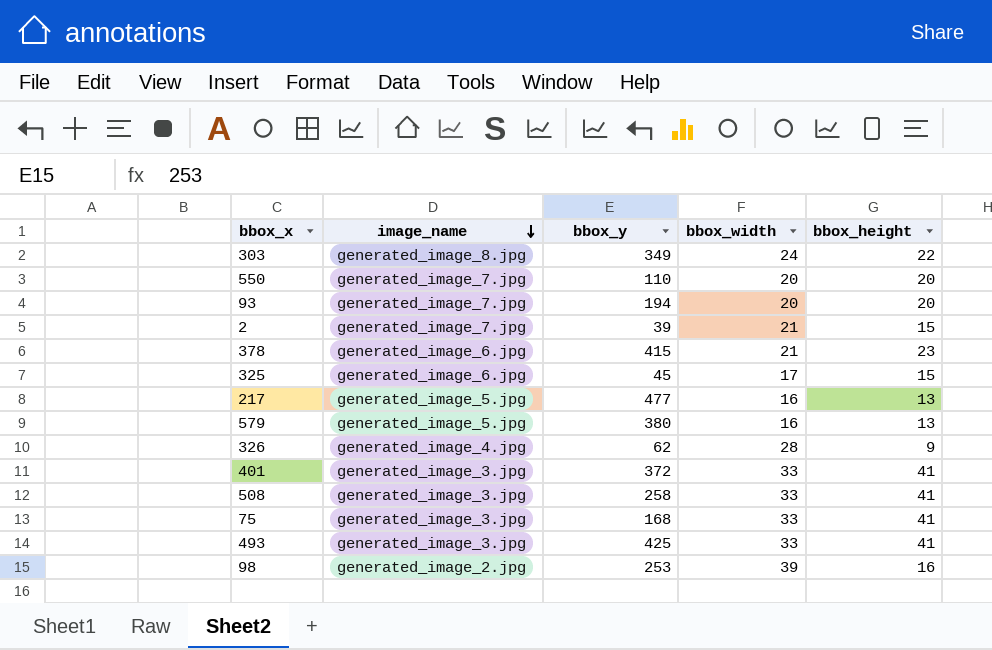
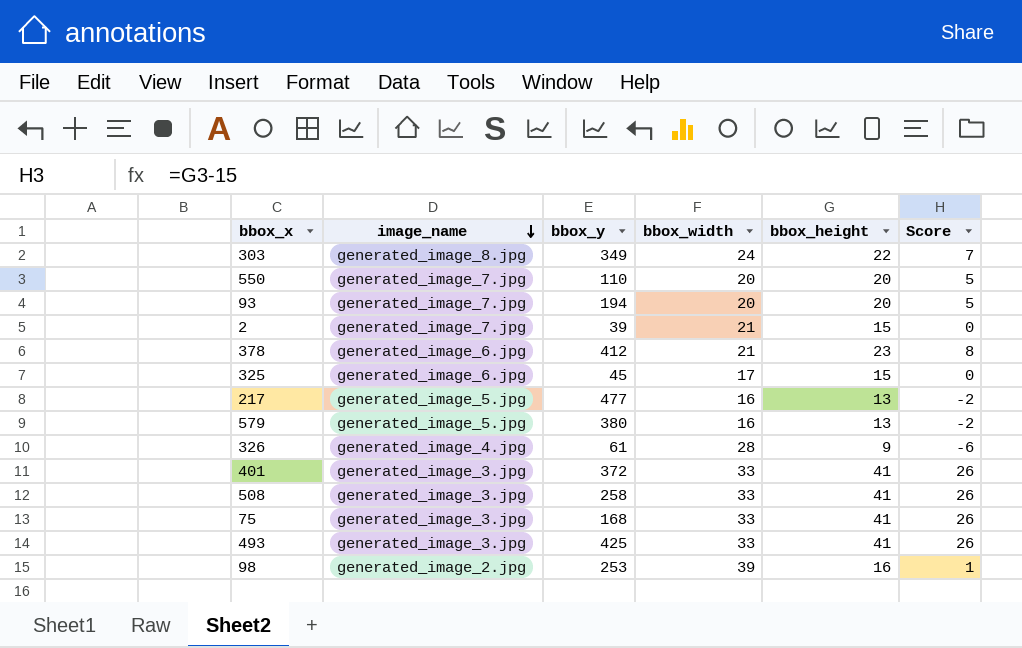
column Score | formula: none -> [bbox_height] - 15
378 | bbox_y: 415 -> 412
326 | bbox_y: 62 -> 61

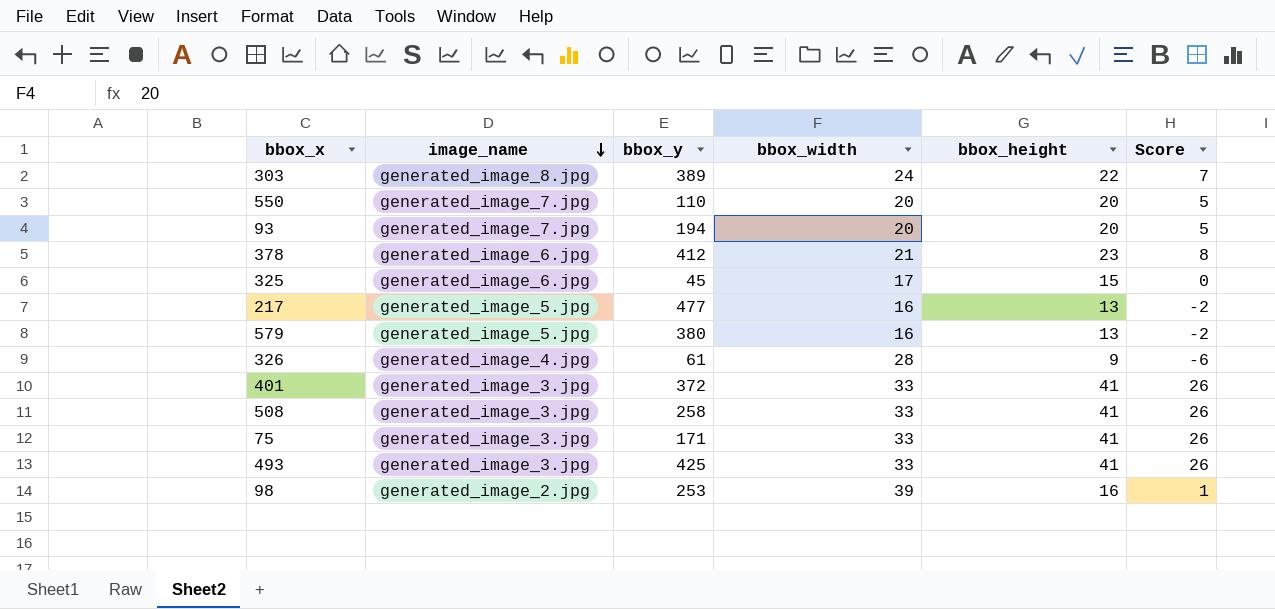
row 2: generated_image_7.jpg | 39 | 21 | 15 | 0 -> none
303 | bbox_y: 349 -> 389
75 | bbox_y: 168 -> 171

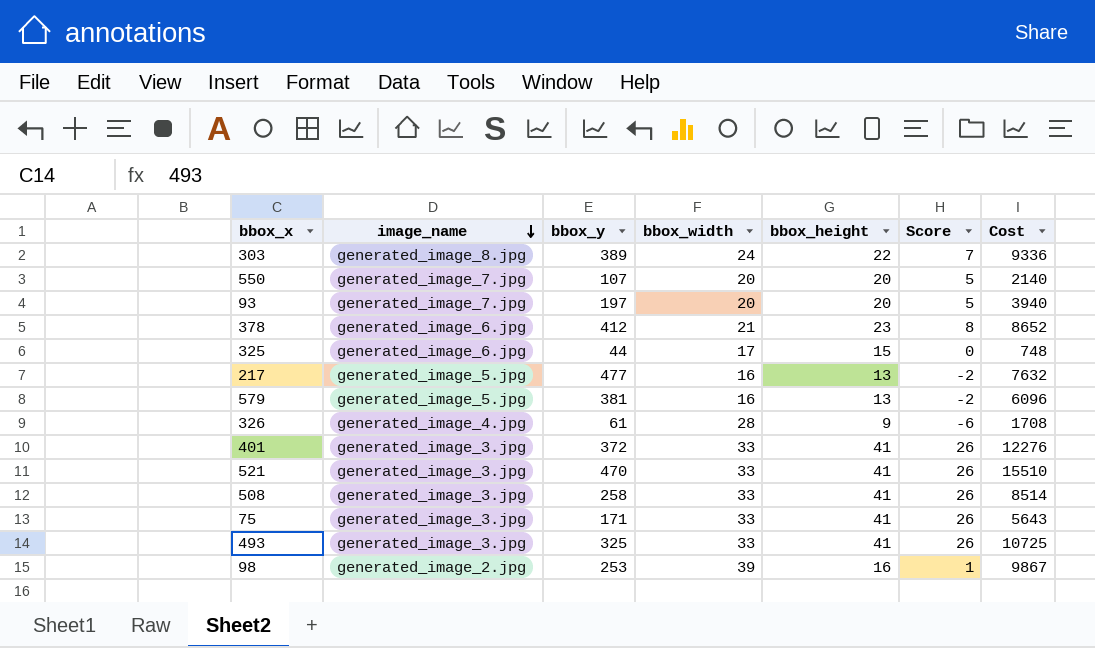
column Cost | formula: none -> [bbox_y] * [bbox_width]
550 | bbox_y: 110 -> 107
93 | bbox_y: 194 -> 197
325 | bbox_y: 45 -> 44
579 | bbox_y: 380 -> 381
row 521: none -> generated_image_3.jpg | 470 | 33 | 41 | 26 | 15510
493 | bbox_y: 425 -> 325

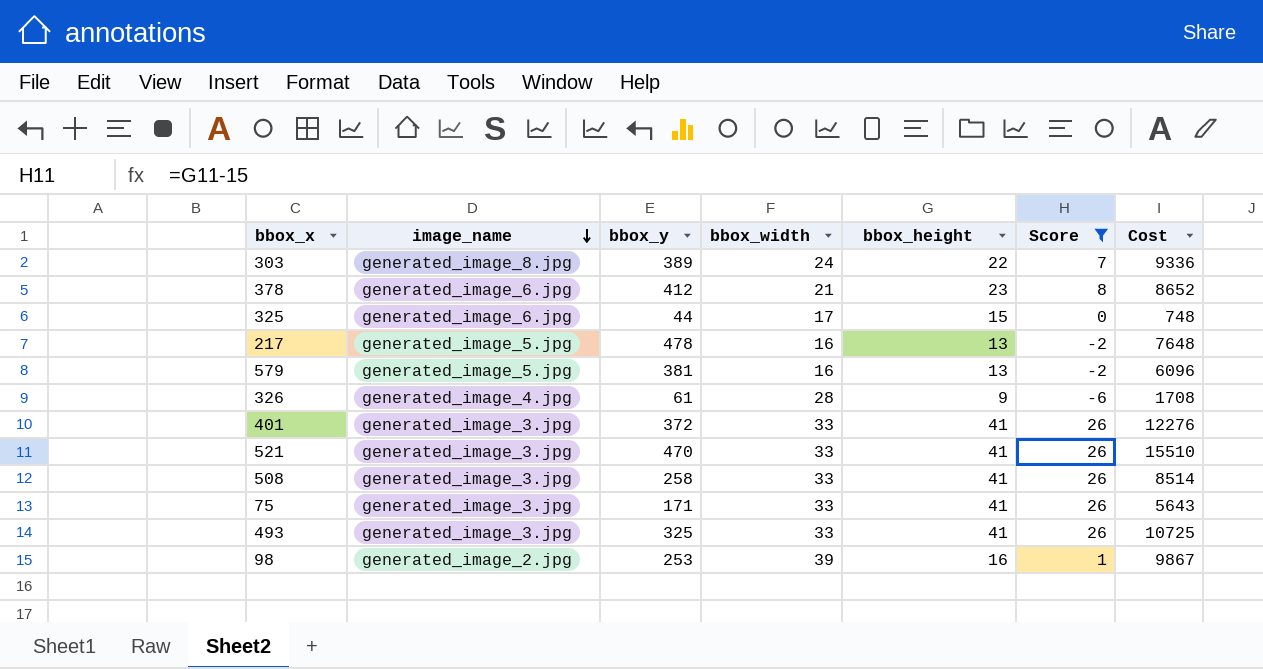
filter: none -> Score != 5
217 | bbox_y: 477 -> 478
217 | Cost: 7632 -> 7648

